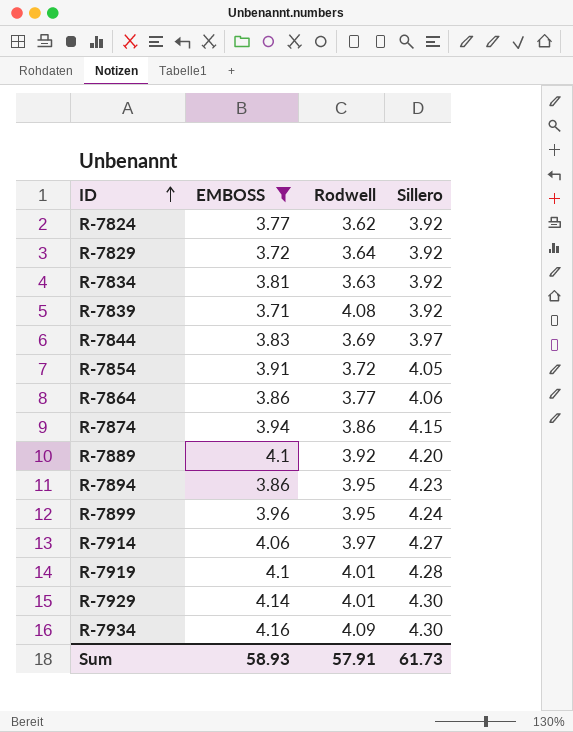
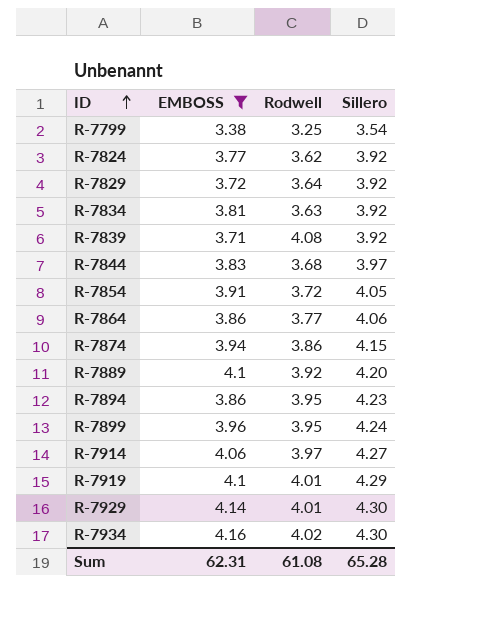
row R-7799: none -> 3.38 | 3.25 | 3.54
R-7844 | Rodwell: 3.69 -> 3.68
R-7919 | Sillero: 4.28 -> 4.29
R-7934 | Rodwell: 4.09 -> 4.02
Sum | EMBOSS: 58.93 -> 62.31
Sum | Rodwell: 57.91 -> 61.08
Sum | Sillero: 61.73 -> 65.28

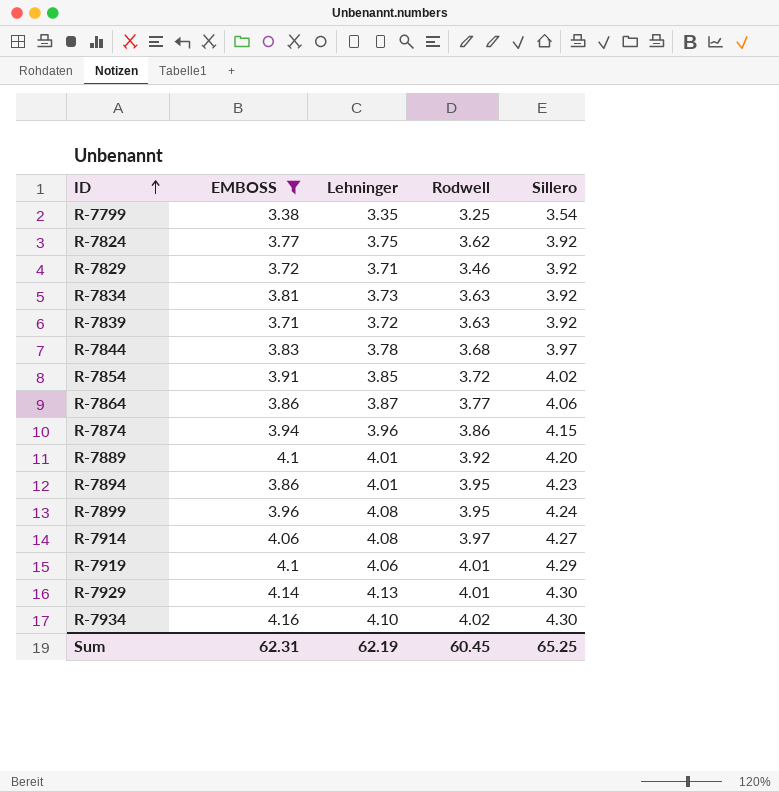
column Lehninger | position: none -> 3
R-7829 | Rodwell: 3.64 -> 3.46
R-7839 | Rodwell: 4.08 -> 3.63
R-7854 | Sillero: 4.05 -> 4.02
Sum | Rodwell: 61.08 -> 60.45
Sum | Sillero: 65.28 -> 65.25

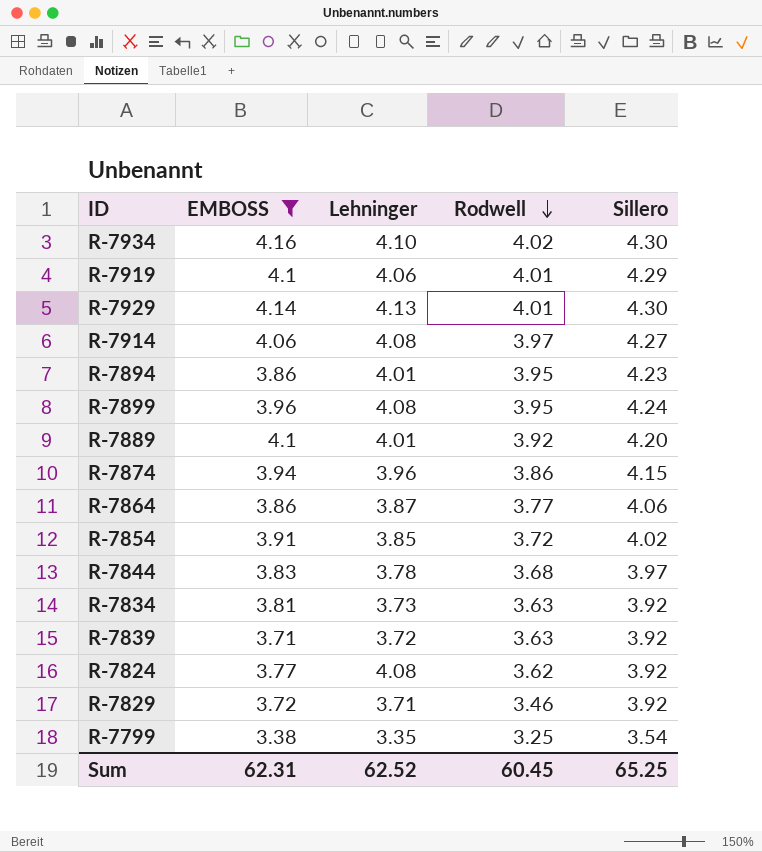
row order: ID ascending -> Rodwell descending
R-7824 | Lehninger: 3.75 -> 4.08
Sum | Lehninger: 62.19 -> 62.52

